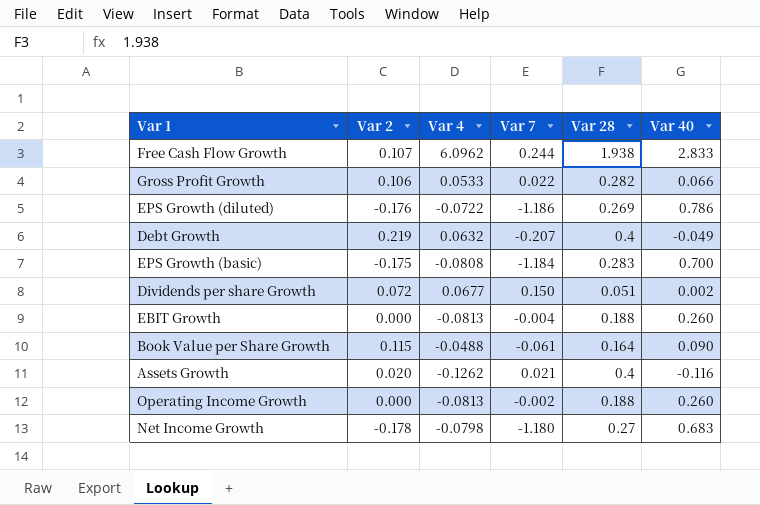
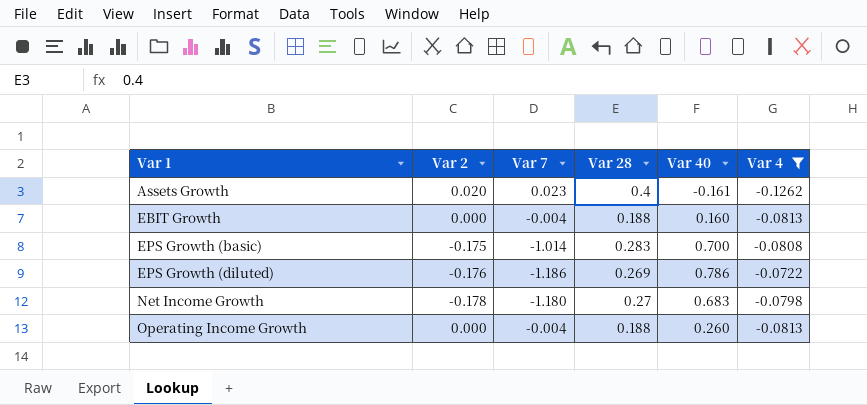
filter: none -> Var 4 <= -0.0722
row order: none -> Var 1 ascending
column Var 4 | position: 3 -> 6
Assets Growth | Var 7: 0.021 -> 0.023
Assets Growth | Var 40: -0.116 -> -0.161
EBIT Growth | Var 40: 0.260 -> 0.160
EPS Growth (basic) | Var 7: -1.184 -> -1.014
Operating Income Growth | Var 7: -0.002 -> -0.004

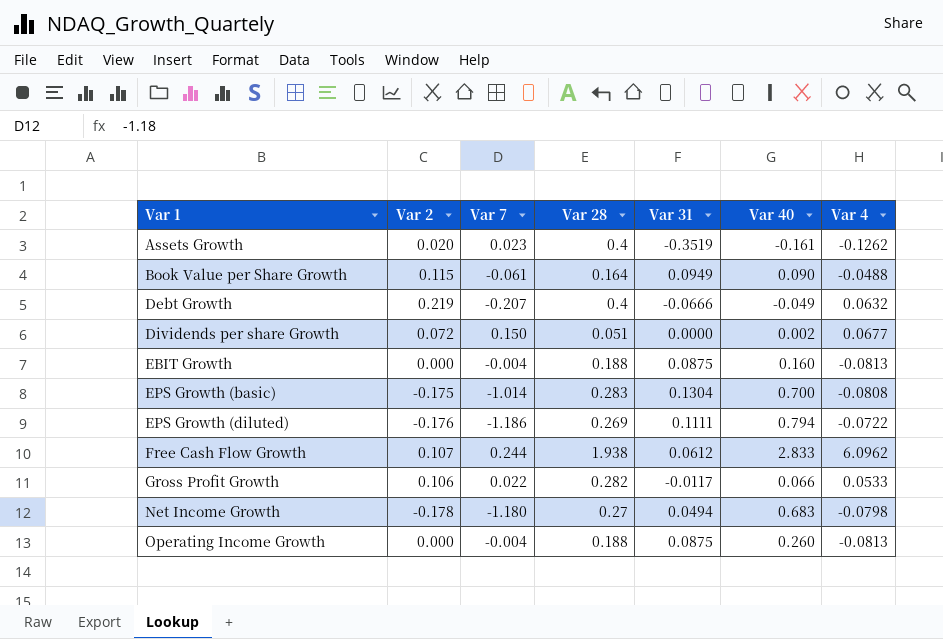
filter: Var 4 <= -0.0722 -> none
column Var 31 | position: none -> 5
EPS Growth (diluted) | Var 40: 0.786 -> 0.794

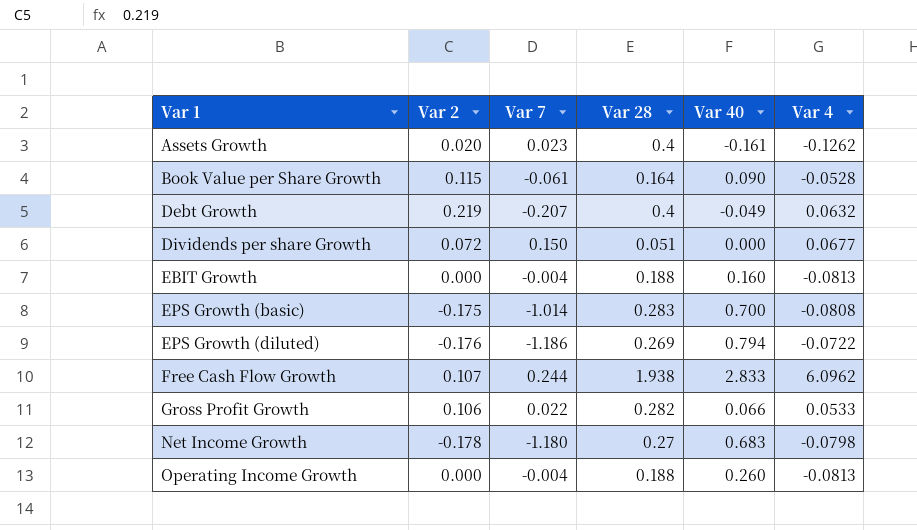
column Var 31 | position: 5 -> none
Book Value per Share Growth | Var 4: -0.0488 -> -0.0528
Dividends per share Growth | Var 40: 0.002 -> 0.000

